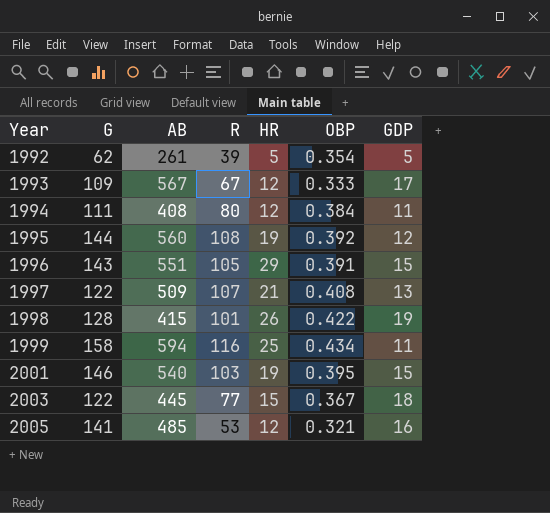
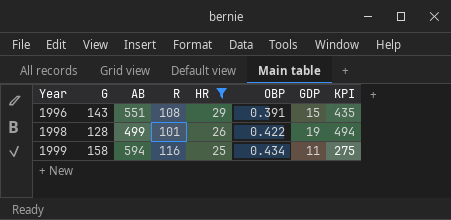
filter: none -> HR >= 25
column KPI | formula: none -> [HR] * [GDP]
1996 | R: 105 -> 108
1998 | AB: 415 -> 499

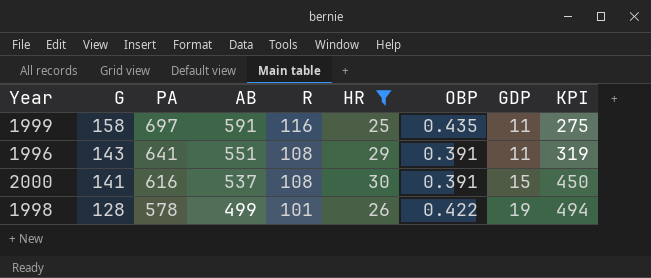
row order: Year ascending -> G descending
column PA | position: none -> 3
1999 | AB: 594 -> 591
1999 | OBP: 0.434 -> 0.435
1996 | GDP: 15 -> 11
1996 | KPI: 435 -> 319
row 2000: none -> 141 | 616 | 537 | 108 | 30 | 0.391 | 15 | 450

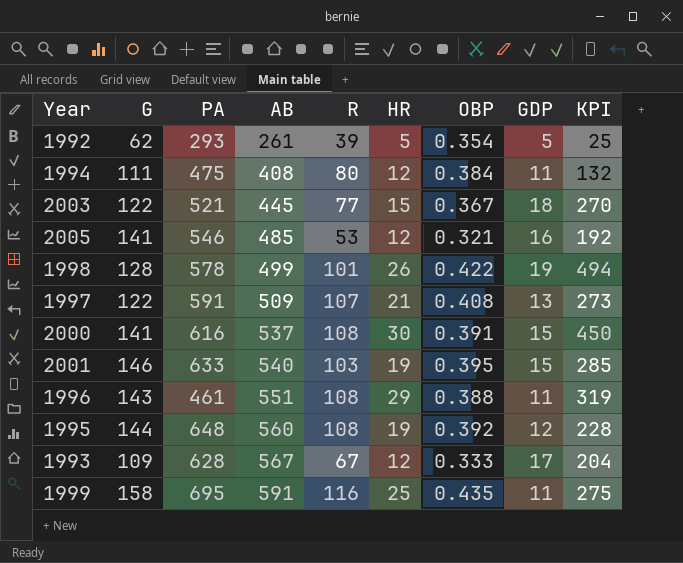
filter: HR >= 25 -> none
row order: G descending -> AB ascending
1996 | PA: 641 -> 461
1996 | OBP: 0.391 -> 0.388
1999 | PA: 697 -> 695

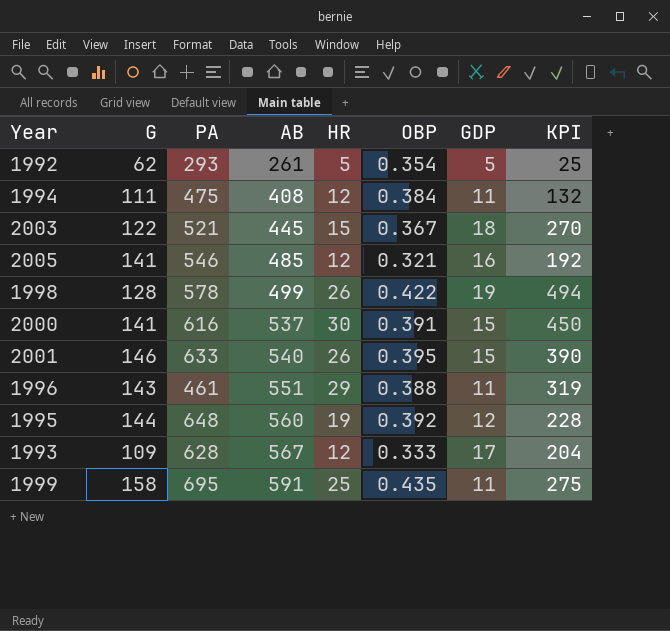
column R | position: 5 -> none
row 1997: 122 | 591 | 509 | 107 | 21 | 0.408 | 13 | 273 -> none
2001 | HR: 19 -> 26
2001 | KPI: 285 -> 390

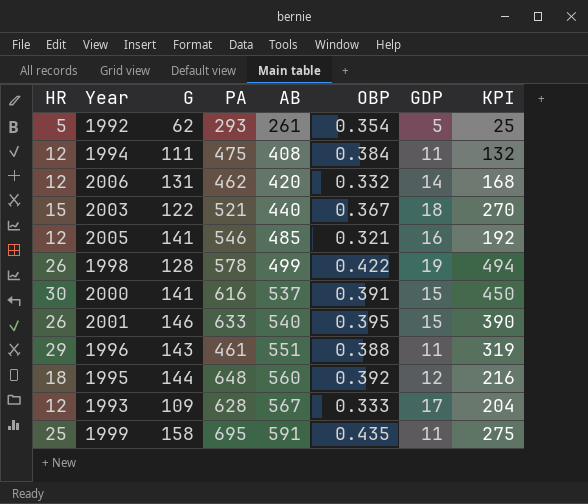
column HR | position: 5 -> 1
row 2006: none -> 12 | 131 | 462 | 420 | 0.332 | 14 | 168
2003 | AB: 445 -> 440
1995 | HR: 19 -> 18
1995 | KPI: 228 -> 216

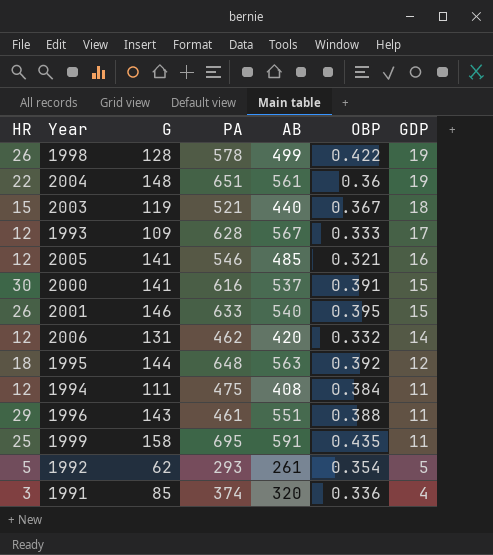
row order: AB ascending -> GDP descending
column KPI | formula: [HR] * [GDP] -> none
row 2004: none -> 22 | 148 | 651 | 561 | 0.36 | 19
2003 | G: 122 -> 119
1995 | AB: 560 -> 563
row 1991: none -> 3 | 85 | 374 | 320 | 0.336 | 4

